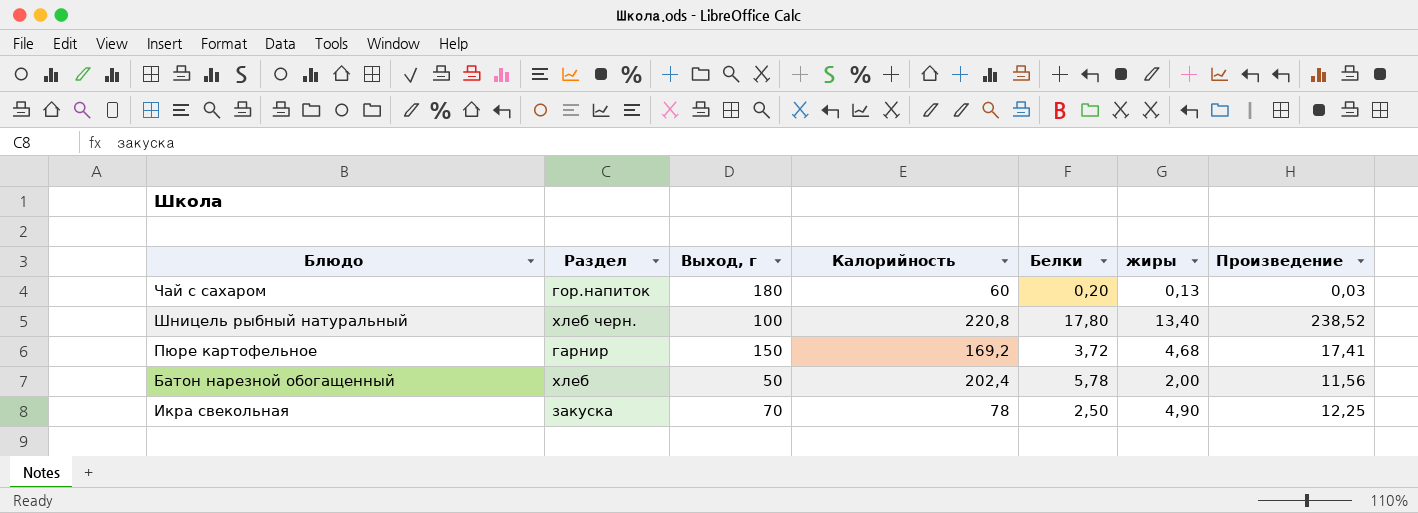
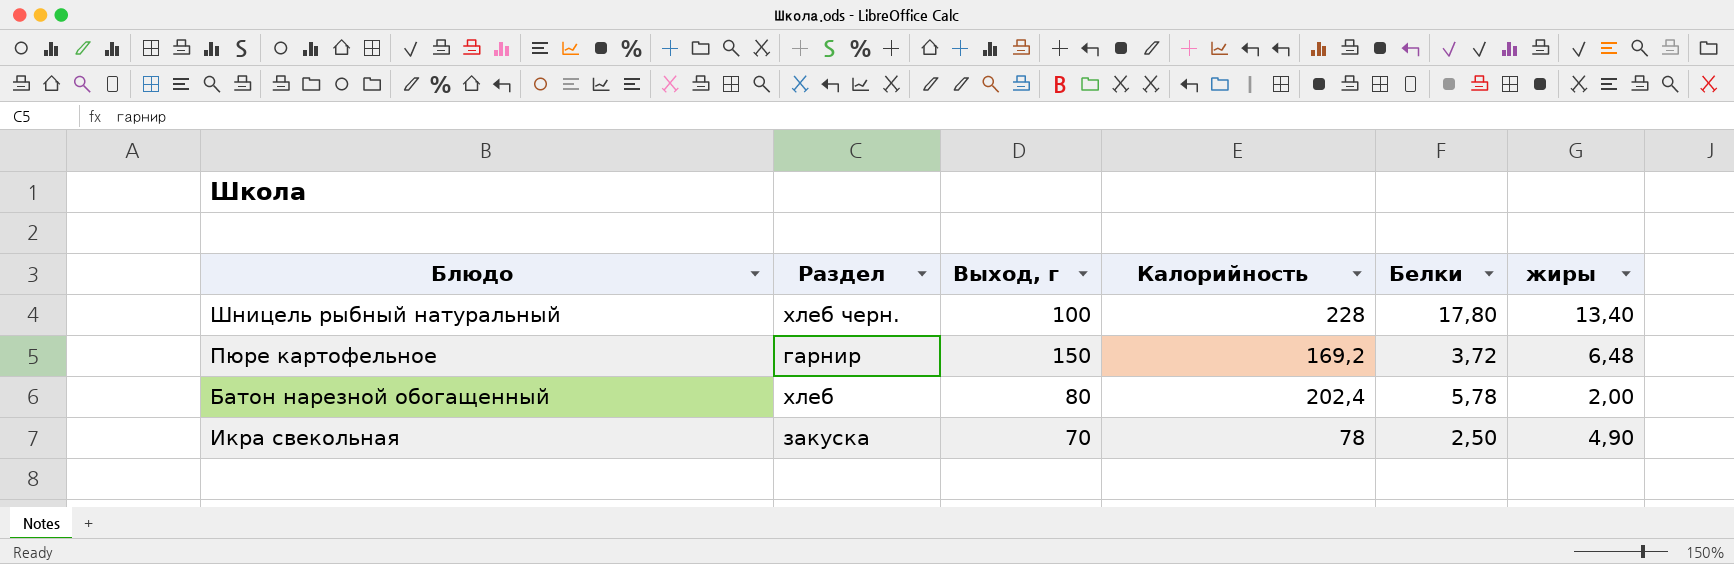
column Произведение | formula: [Белки] * [жиры] -> none
row Чай с сахаром: гор.напиток | 180 | 60 | 0,20 | 0,13 | 0,03 -> none
Шницель рыбный натуральный | Калорийность: 220,8 -> 228
Пюре картофельное | жиры: 4,68 -> 6,48
Батон нарезной обогащенный | Выход, г: 50 -> 80

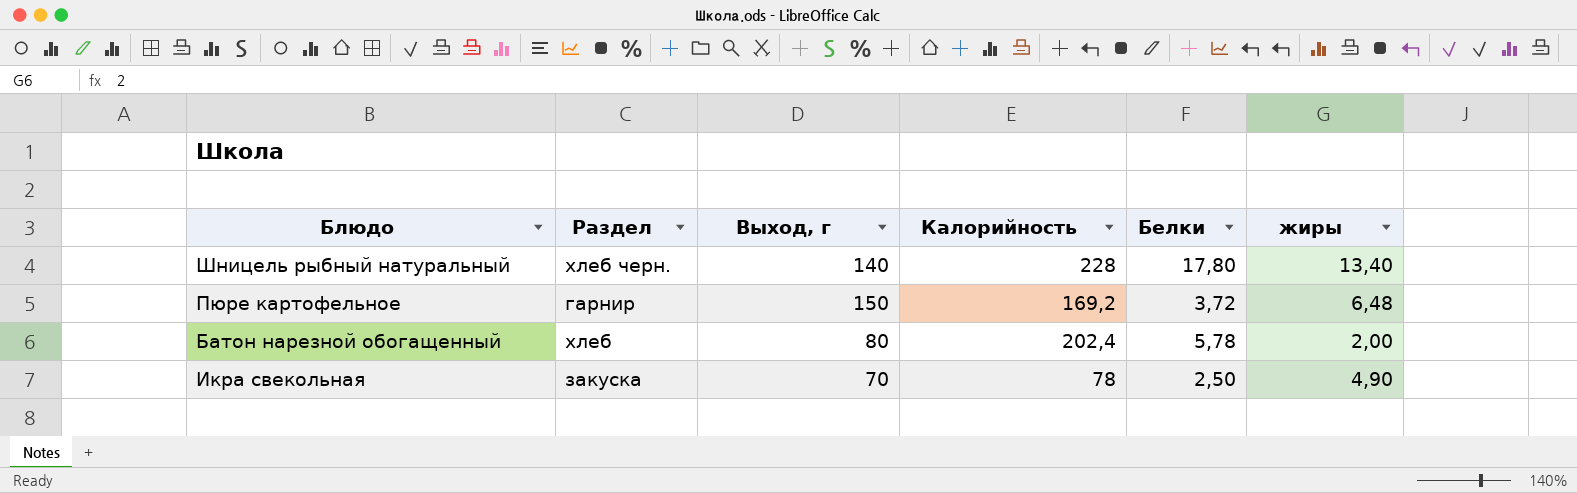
Шницель рыбный натуральный | Выход, г: 100 -> 140

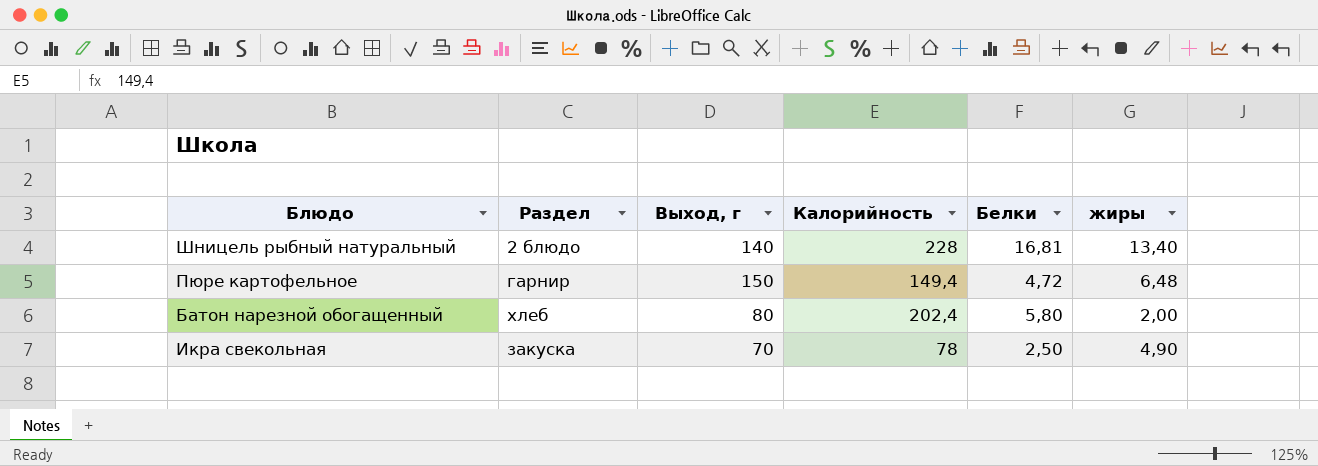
Шницель рыбный натуральный | Раздел: хлеб черн. -> 2 блюдо
Шницель рыбный натуральный | Белки: 17,80 -> 16,81
Пюре картофельное | Калорийность: 169,2 -> 149,4
Пюре картофельное | Белки: 3,72 -> 4,72
Батон нарезной обогащенный | Белки: 5,78 -> 5,80

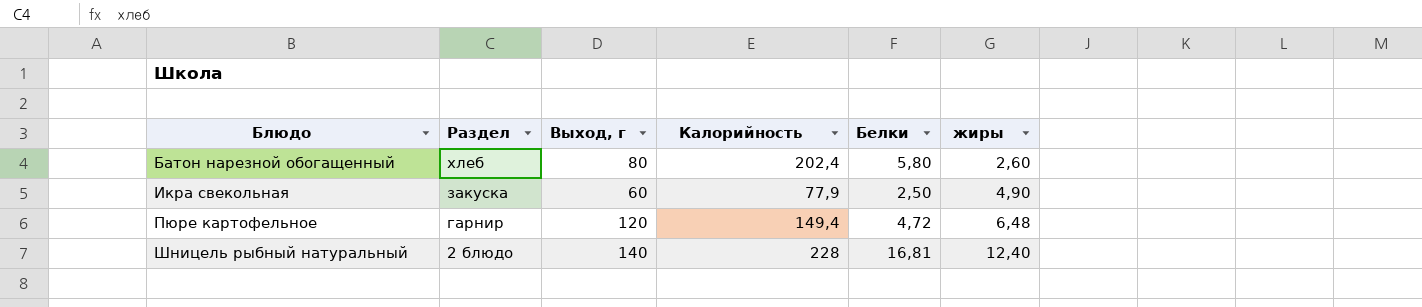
row order: none -> Блюдо ascending
Батон нарезной обогащенный | жиры: 2,00 -> 2,60
Икра свекольная | Выход, г: 70 -> 60
Икра свекольная | Калорийность: 78 -> 77,9
Пюре картофельное | Выход, г: 150 -> 120
Шницель рыбный натуральный | жиры: 13,40 -> 12,40

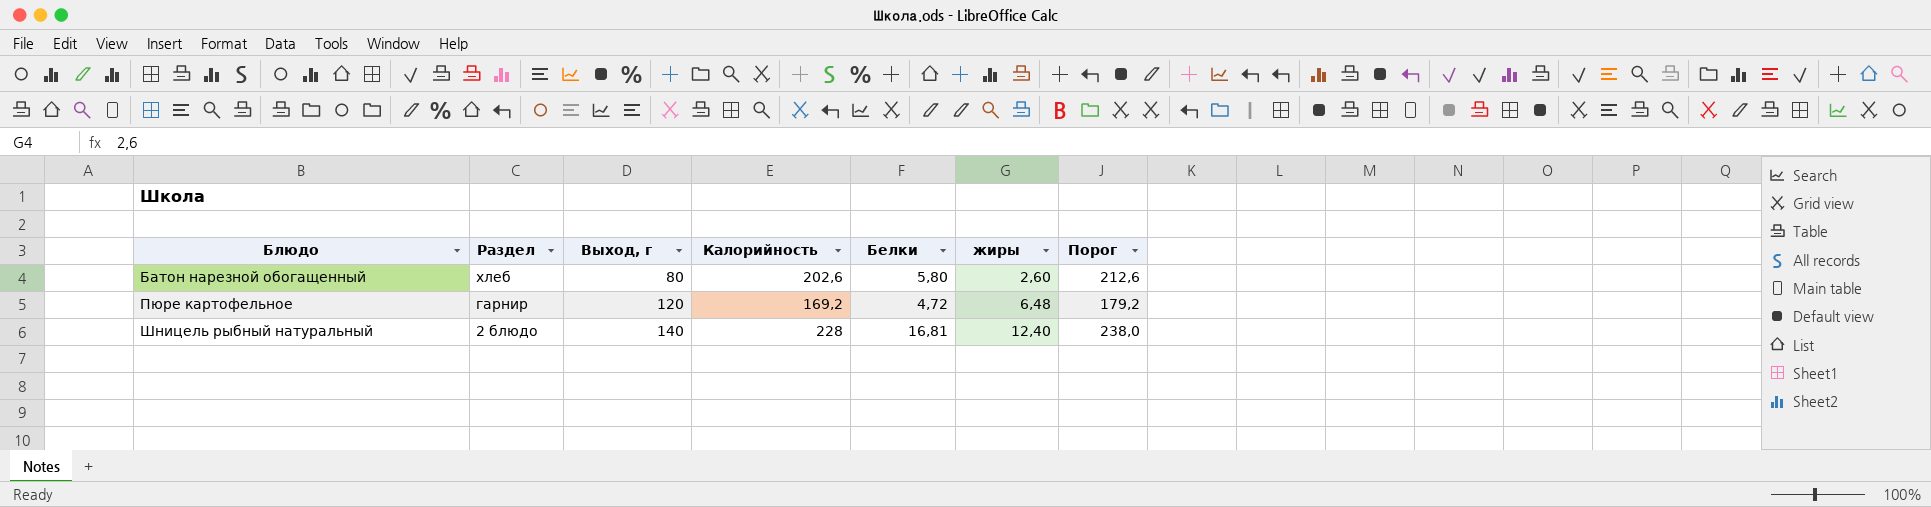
column Порог | formula: none -> [Калорийность] + 10
row Икра свекольная: закуска | 60 | 77,9 | 2,50 | 4,90 -> none
Батон нарезной обогащенный | Калорийность: 202,4 -> 202,6
Пюре картофельное | Калорийность: 149,4 -> 169,2

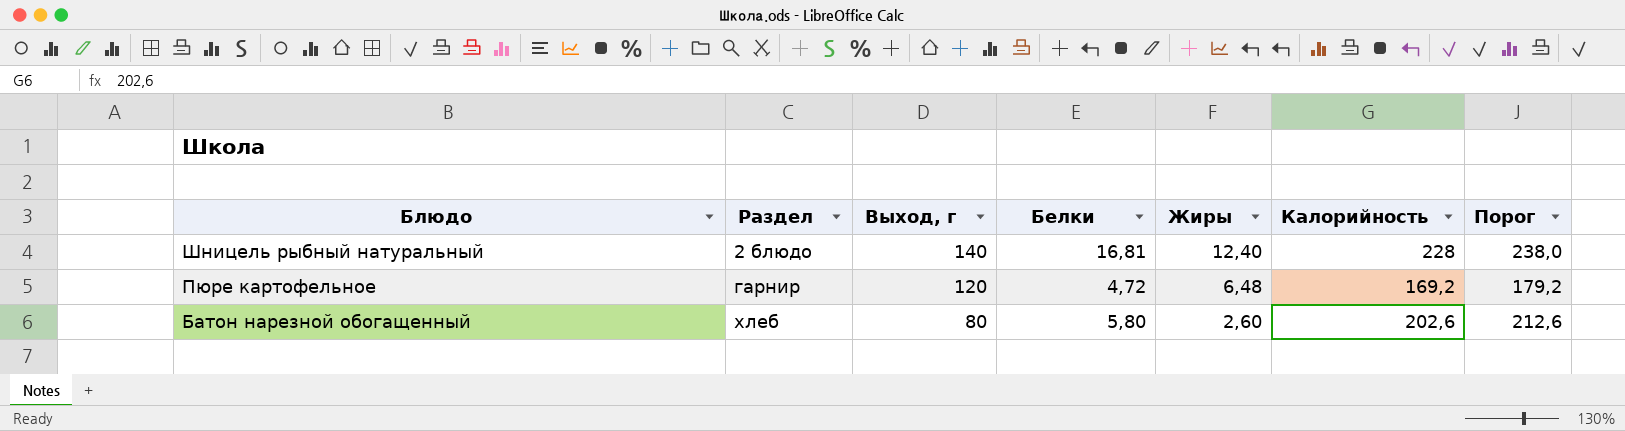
row order: Блюдо ascending -> Блюдо descending
column name: жиры -> Жиры
column Калорийность | position: 4 -> 6

